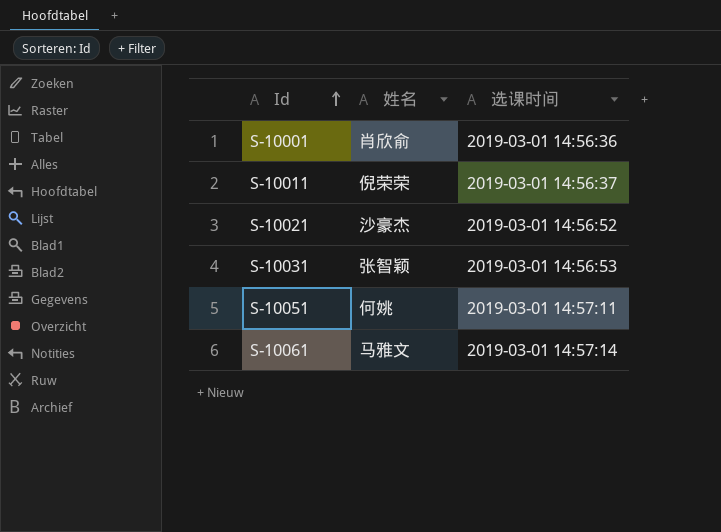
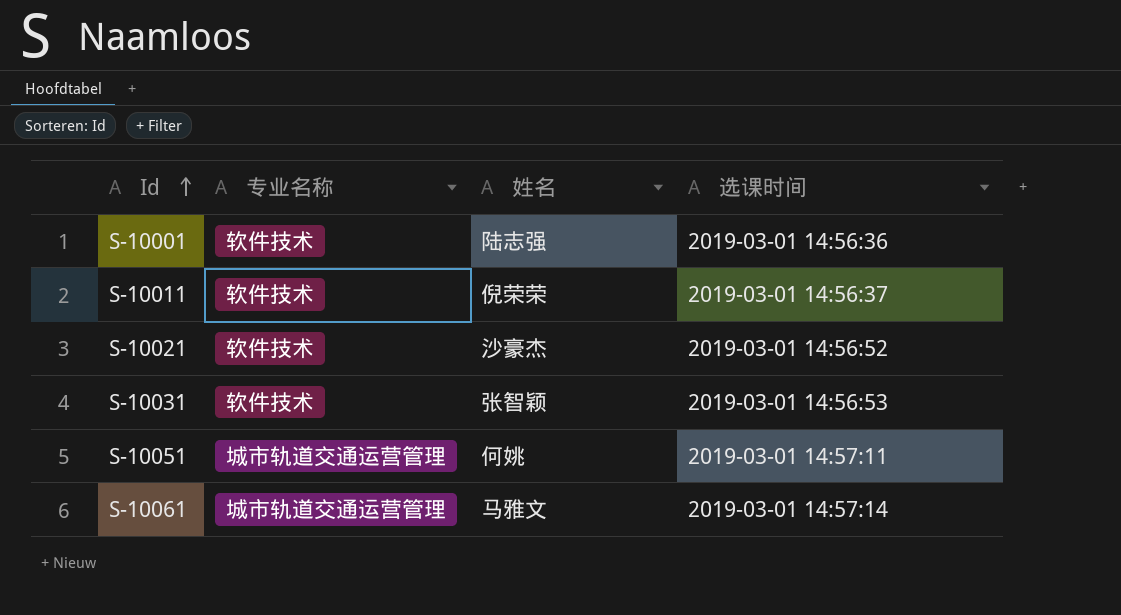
column 专业名称 | position: none -> 2
S-10001 | 姓名: 肖欣俞 -> 陆志强

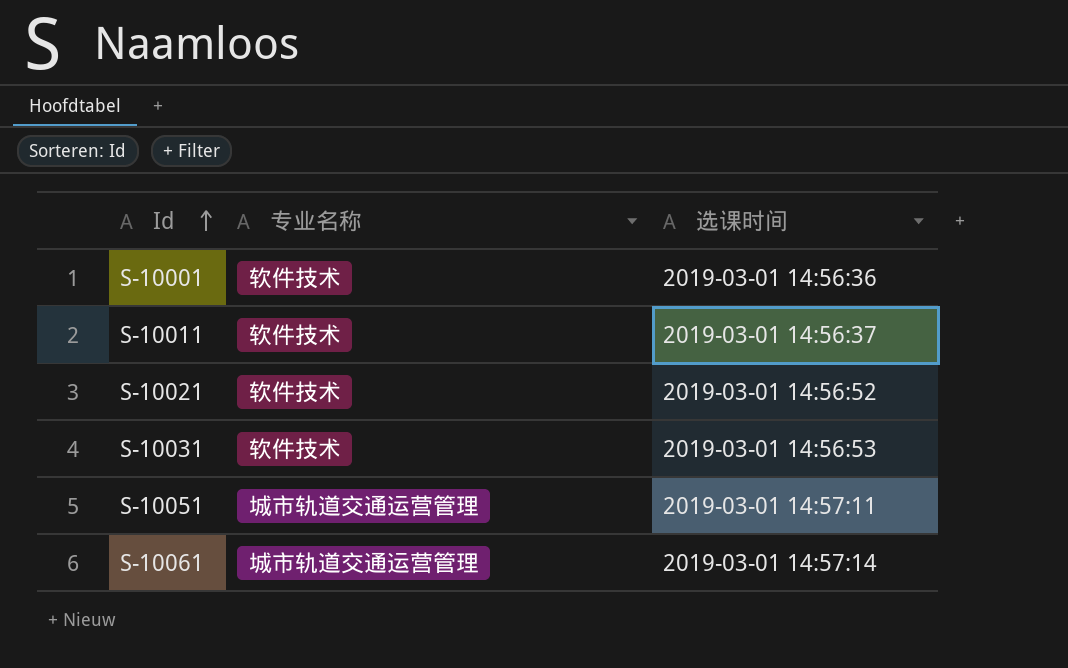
column 姓名 | position: 3 -> none

